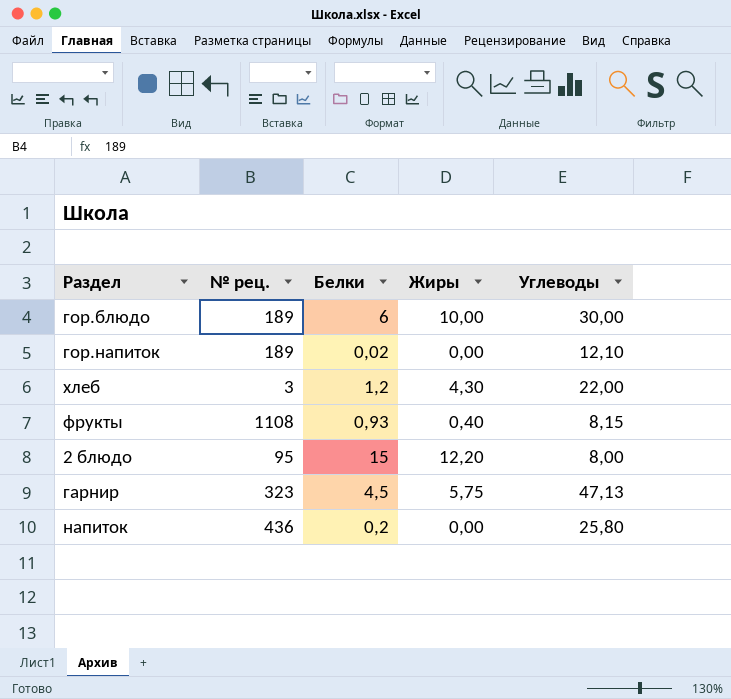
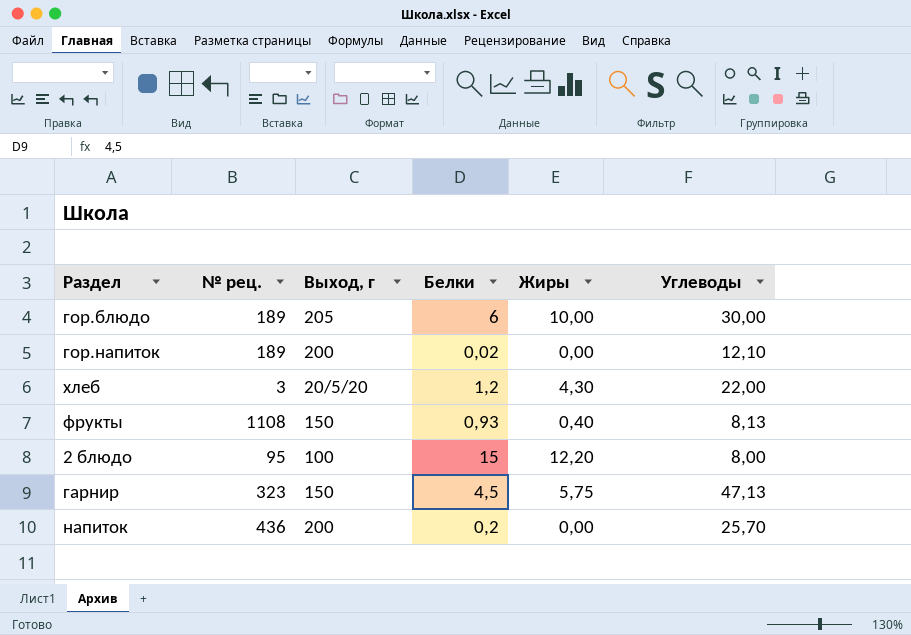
column Выход, г | position: none -> 3
фрукты | Углеводы: 8,15 -> 8,13
напиток | Углеводы: 25,80 -> 25,70

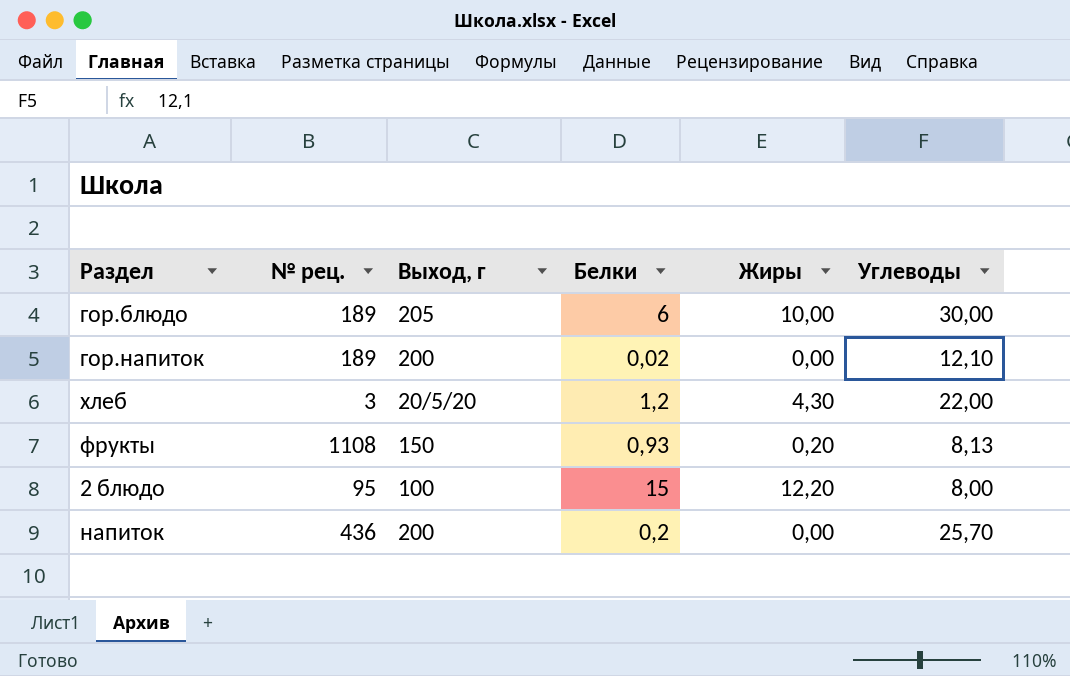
row гарнир: 323 | 150 | 4,5 | 5,75 | 47,13 -> none
фрукты | Жиры: 0,40 -> 0,20

